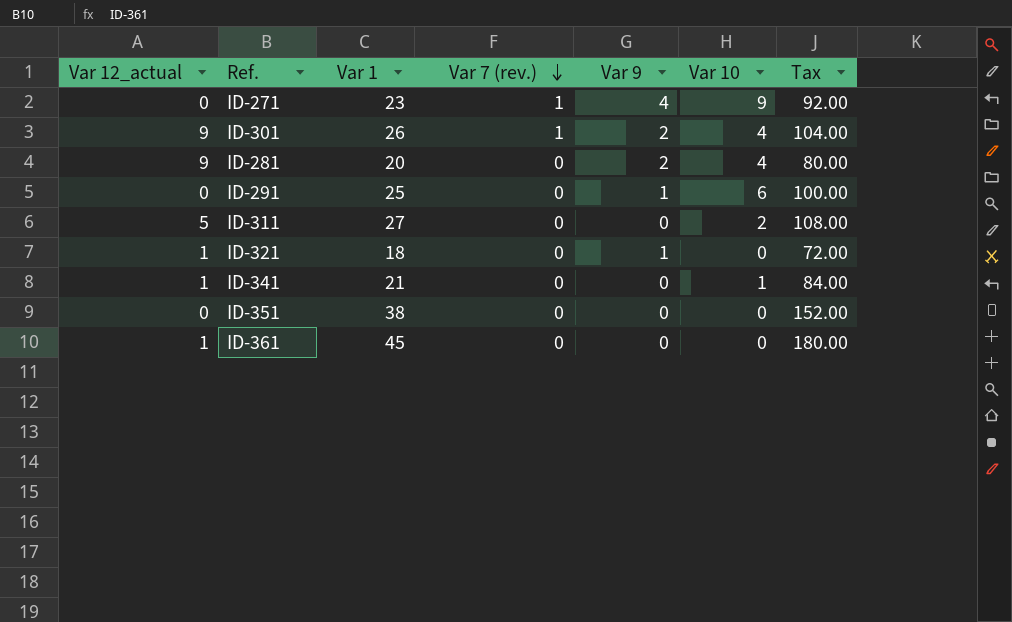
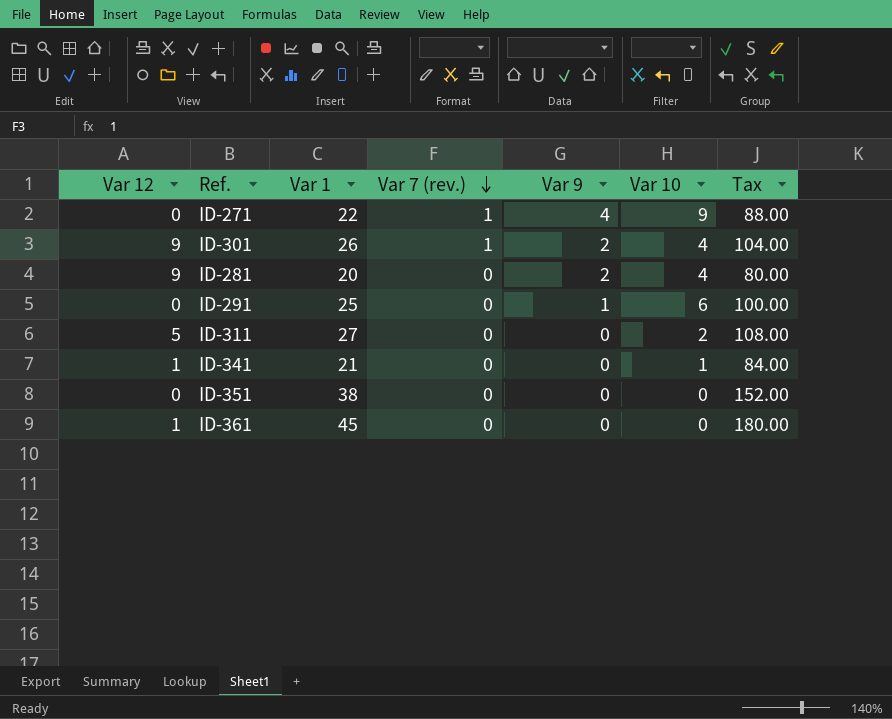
column name: Var 12_actual -> Var 12
row ID-321: 1 | 18 | 0 | 1 | 0 | 72.00 -> none
ID-271 | Var 1: 23 -> 22
ID-271 | Tax: 92.00 -> 88.00

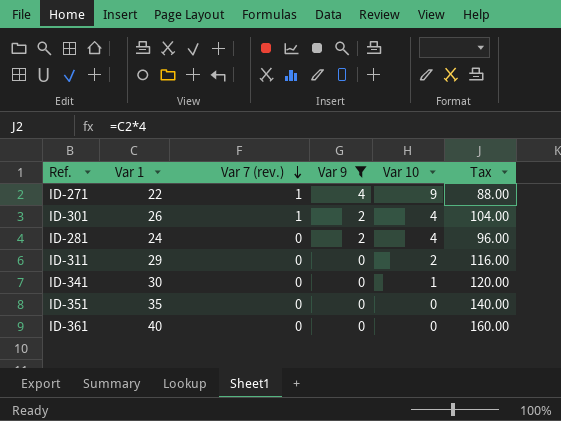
filter: none -> Var 9 != 1
column Var 12 | position: 1 -> none
ID-281 | Var 1: 20 -> 24
ID-281 | Tax: 80.00 -> 96.00
ID-311 | Var 1: 27 -> 29
ID-311 | Tax: 108.00 -> 116.00
ID-341 | Var 1: 21 -> 30
ID-341 | Tax: 84.00 -> 120.00
ID-351 | Var 1: 38 -> 35
ID-351 | Tax: 152.00 -> 140.00
ID-361 | Var 1: 45 -> 40
ID-361 | Tax: 180.00 -> 160.00

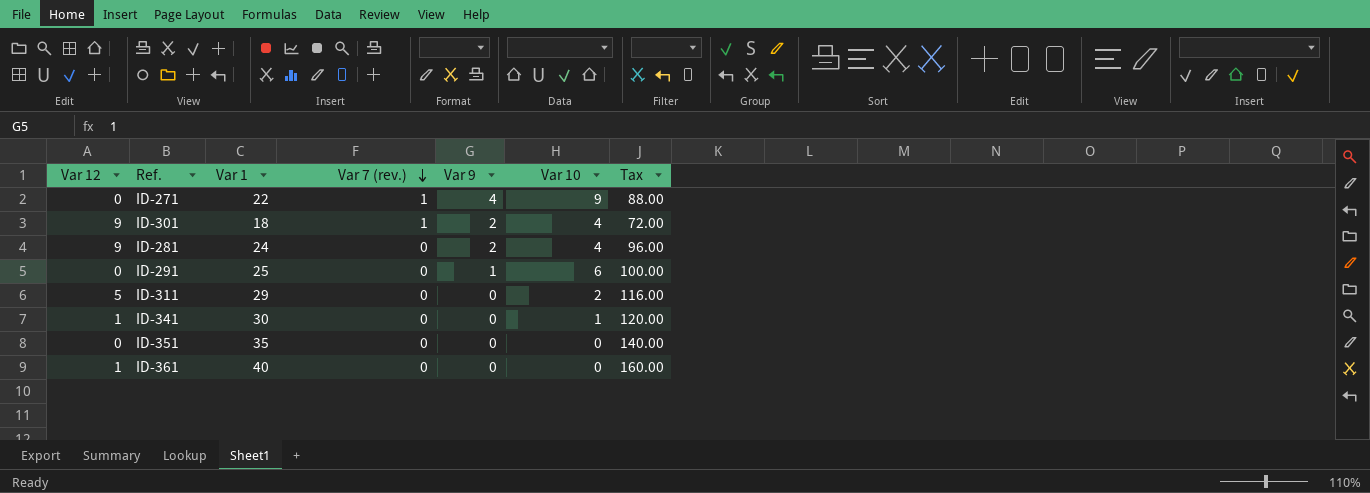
filter: Var 9 != 1 -> none
column Var 12 | position: none -> 1
ID-301 | Var 1: 26 -> 18
ID-301 | Tax: 104.00 -> 72.00

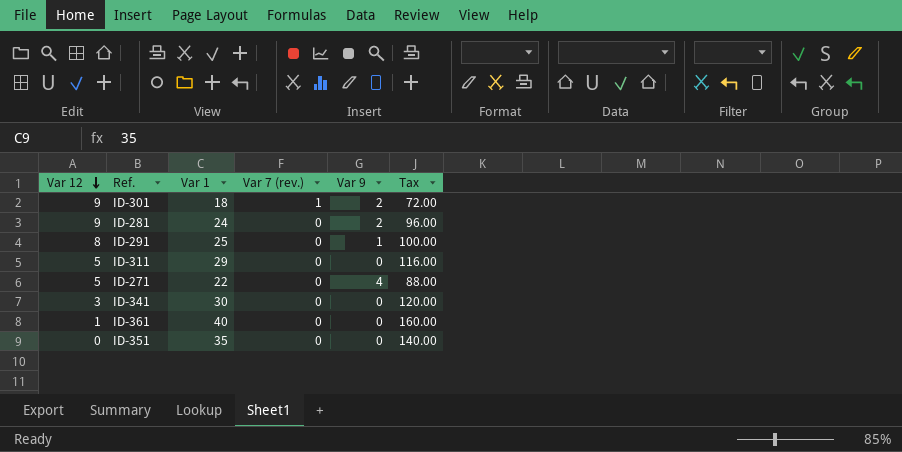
row order: Var 7 (rev.) descending -> Var 12 descending
column Var 10 | position: 6 -> none
ID-291 | Var 12: 0 -> 8
ID-271 | Var 12: 0 -> 5
ID-271 | Var 7 (rev.): 1 -> 0
ID-341 | Var 12: 1 -> 3

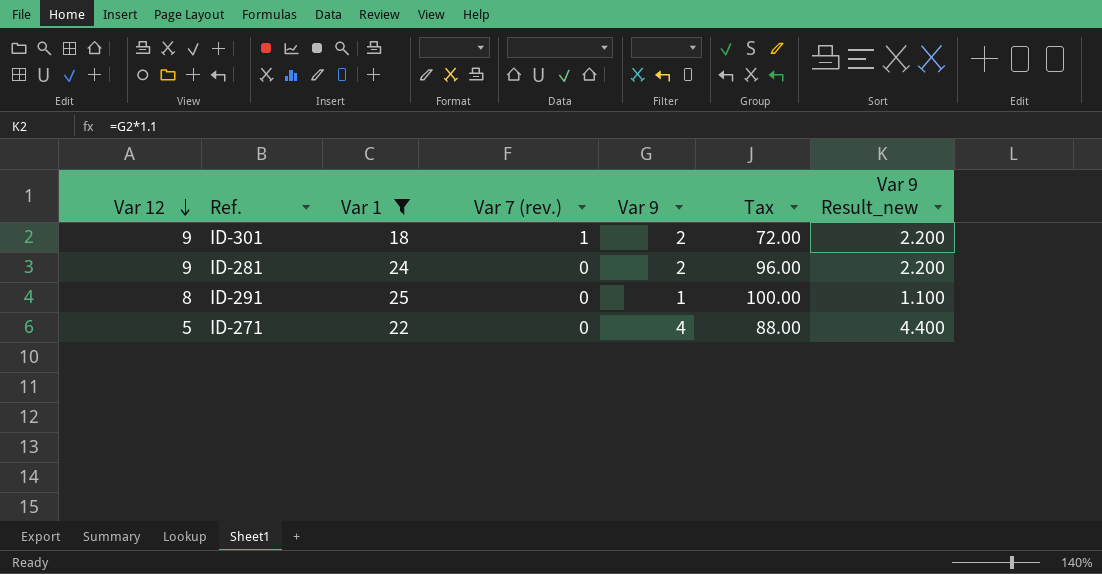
filter: none -> Var 1 <= 25
column Var 9 Result_new | formula: none -> [Var 9] * 1.1

